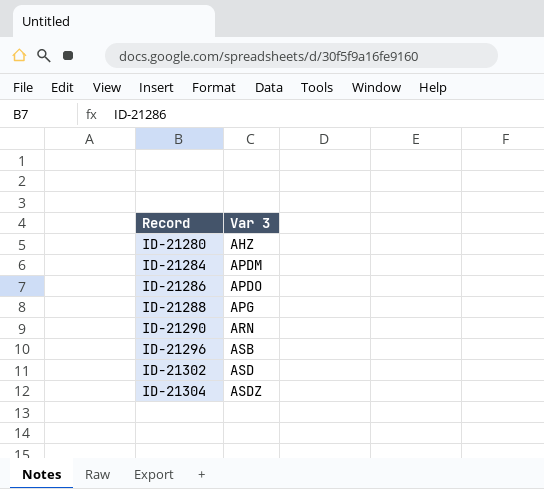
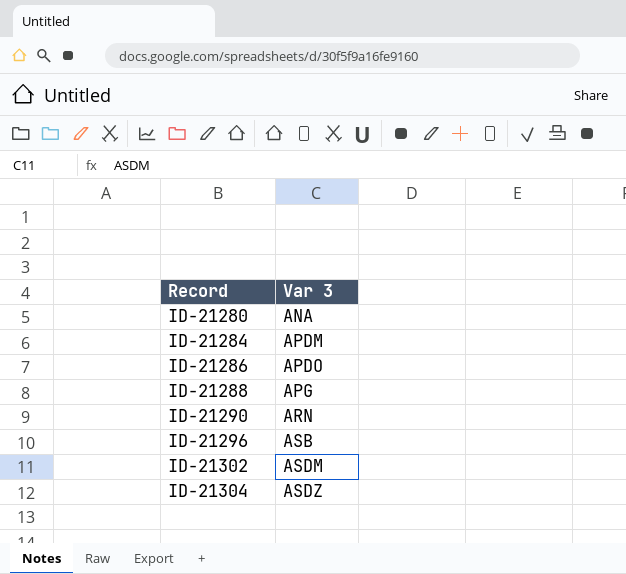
ID-21280 | Var 3: AHZ -> ANA
ID-21302 | Var 3: ASD -> ASDM

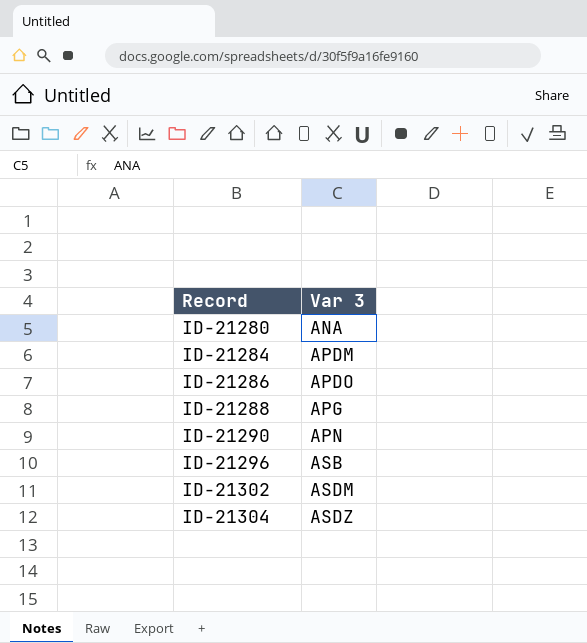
ID-21290 | Var 3: ARN -> APN

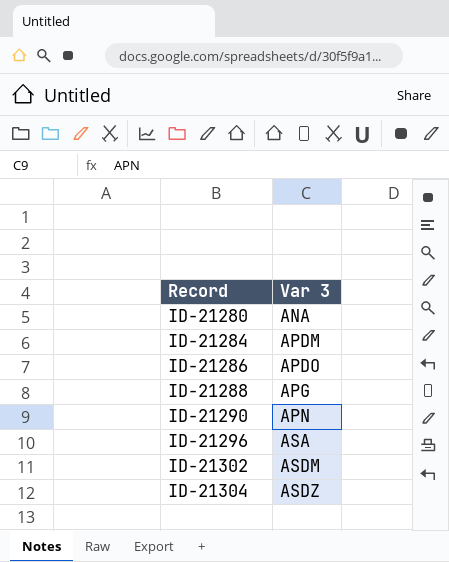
ID-21296 | Var 3: ASB -> ASA

